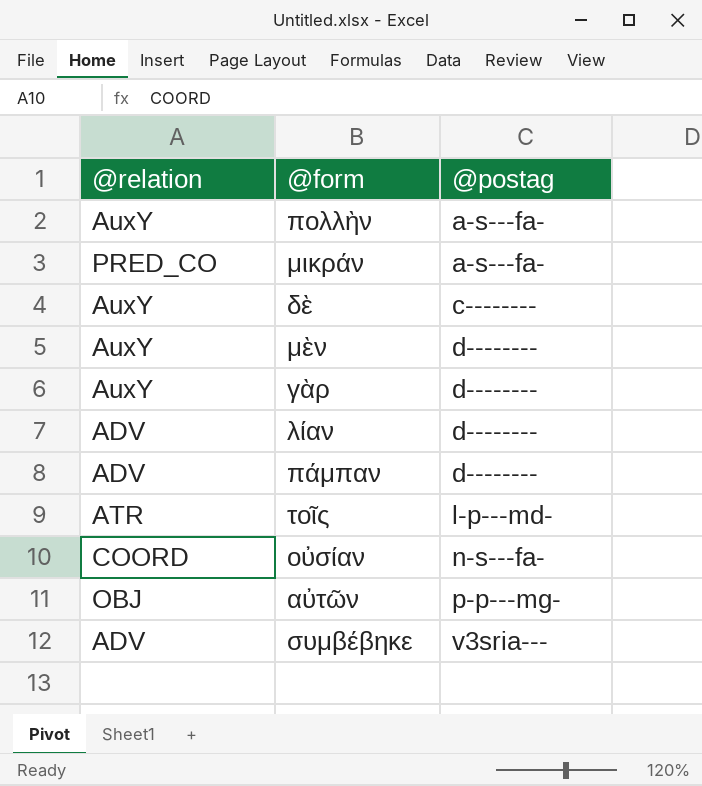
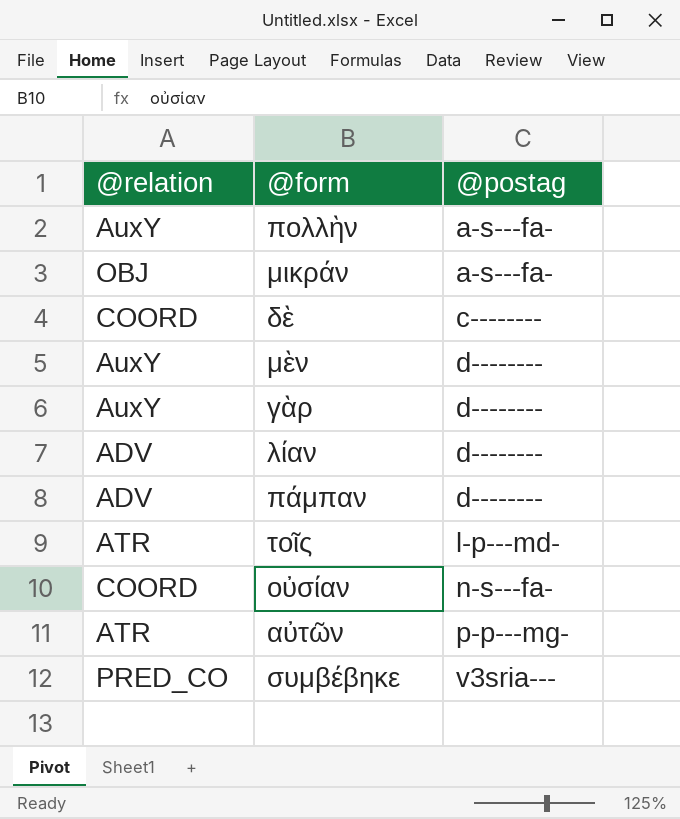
μικράν | @relation: PRED_CO -> OBJ
δὲ | @relation: AuxY -> COORD
αὐτῶν | @relation: OBJ -> ATR
συμβέβηκε | @relation: ADV -> PRED_CO

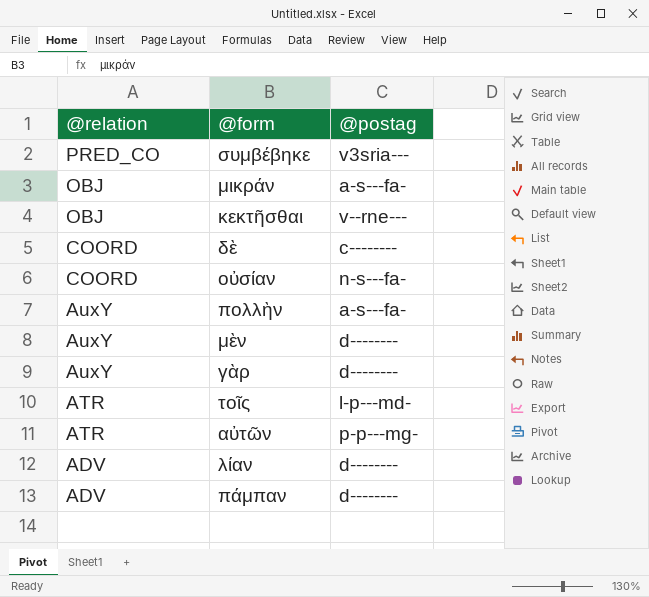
row order: @postag ascending -> @relation descending
row κεκτῆσθαι: none -> OBJ | v--rne---

